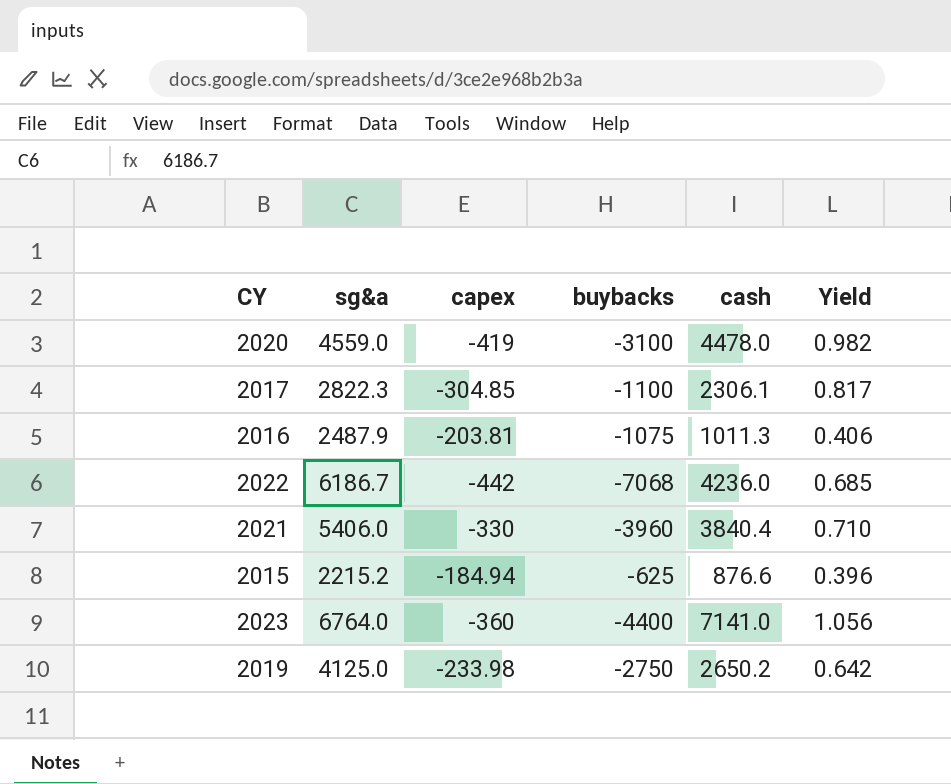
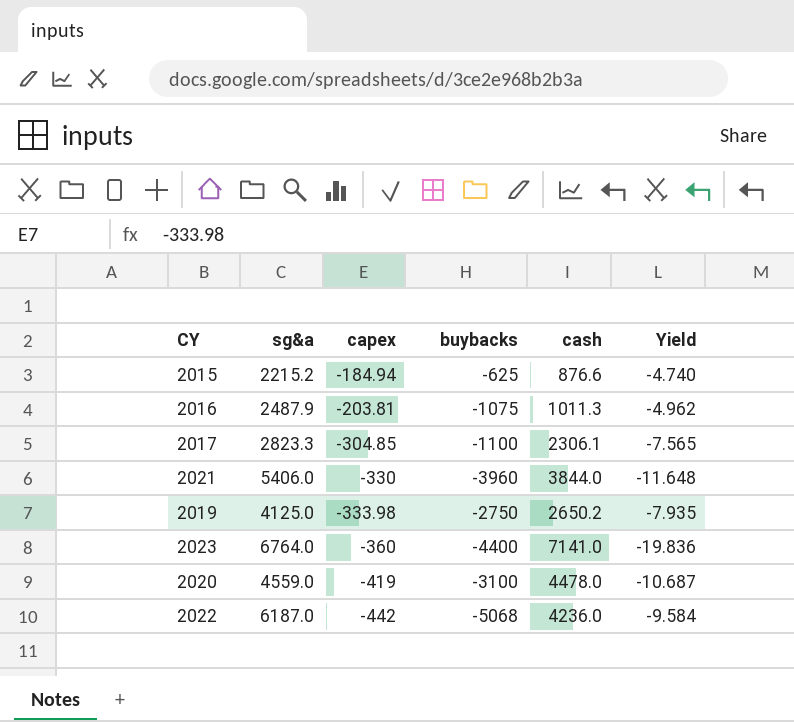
row order: none -> capex descending
column Yield | formula: [cash] / [sg&a] -> [cash] / [capex]
2017 | sg&a: 2822.3 -> 2823.3
2021 | cash: 3840.4 -> 3844.0
2019 | capex: -233.98 -> -333.98
2022 | sg&a: 6186.7 -> 6187.0
2022 | buybacks: -7068 -> -5068

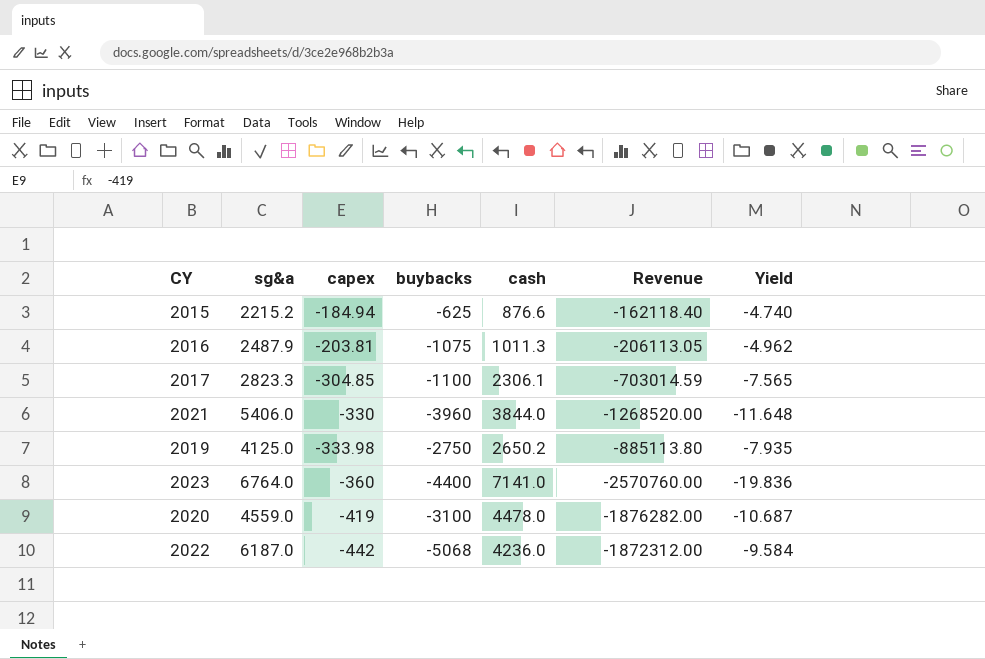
column Revenue | formula: none -> [capex] * [cash]

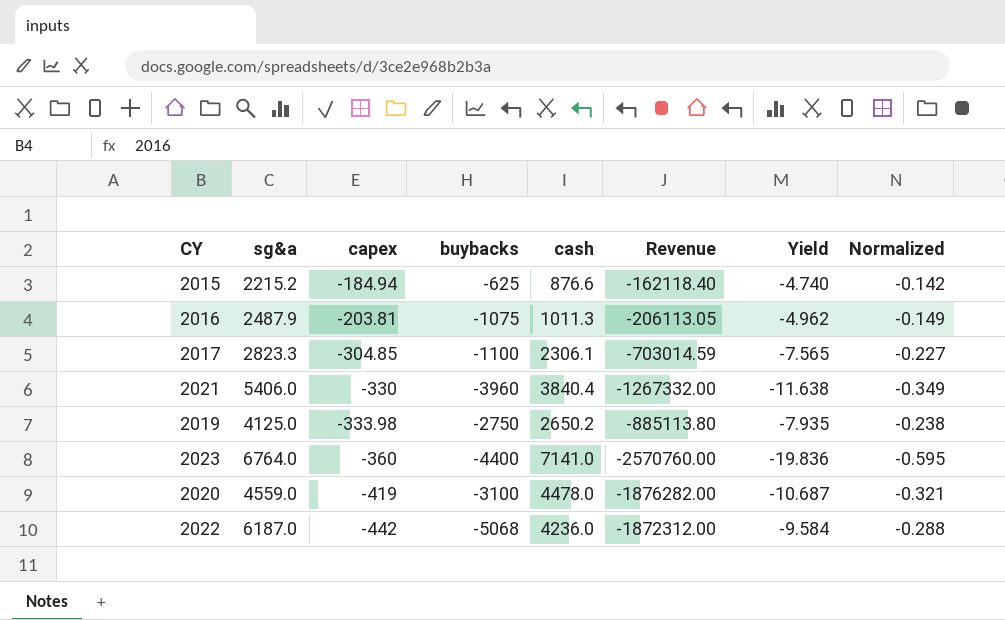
column Normalized | formula: none -> [Yield] * 0.03
2021 | cash: 3844.0 -> 3840.4
2021 | Revenue: -1268520.00 -> -1267332.00
2021 | Yield: -11.648 -> -11.638

